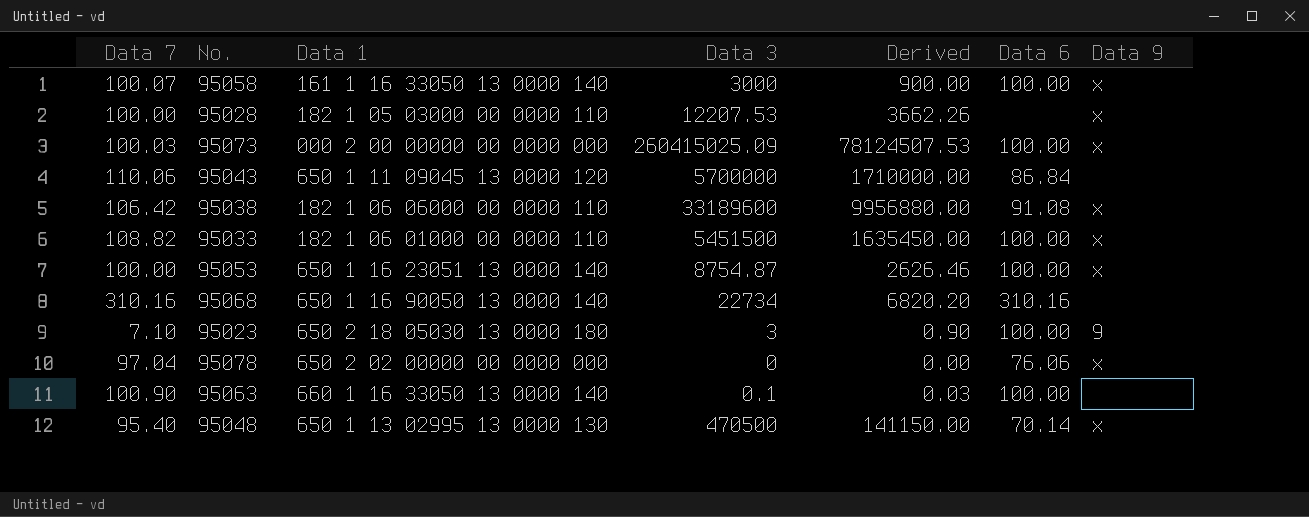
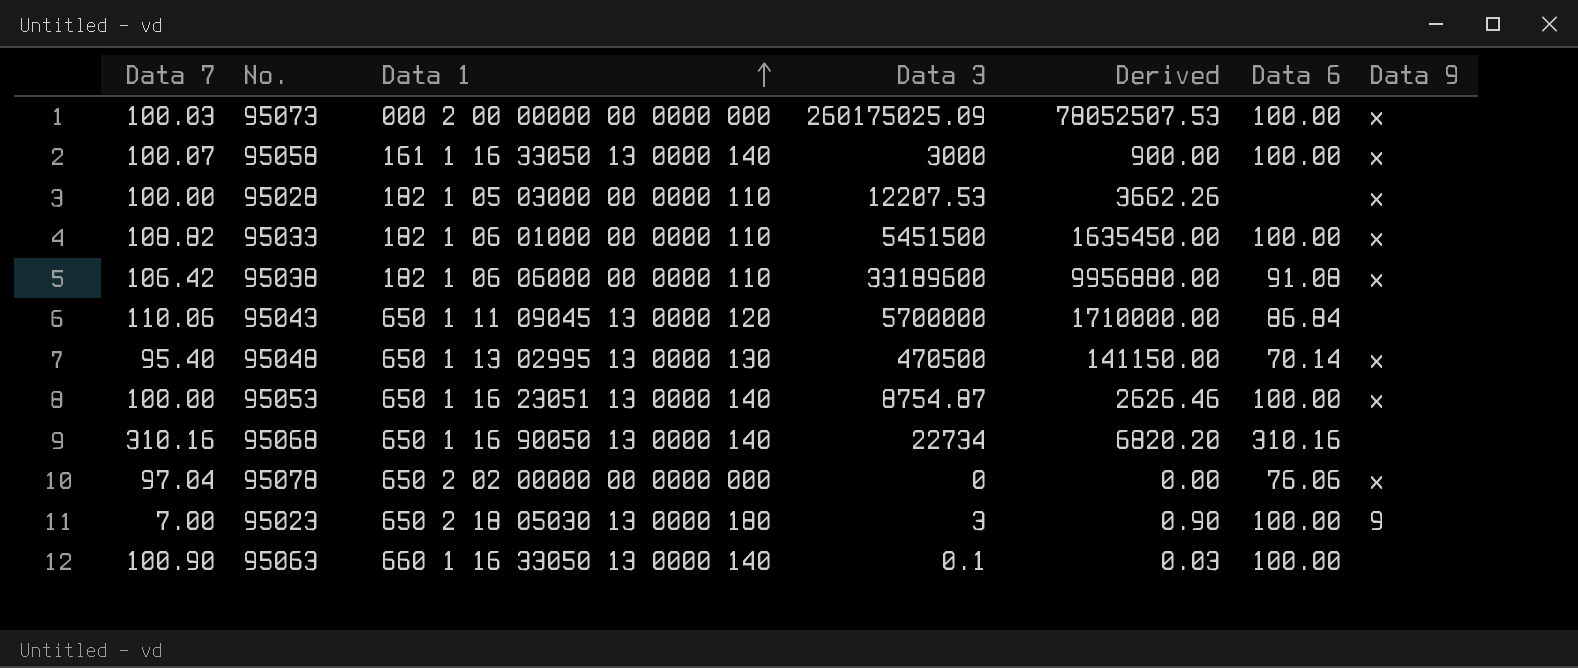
row order: none -> Data 1 ascending
95073 | Data 3: 260415025.09 -> 260175025.09
95073 | Derived: 78124507.53 -> 78052507.53
95023 | Data 7: 7.10 -> 7.00

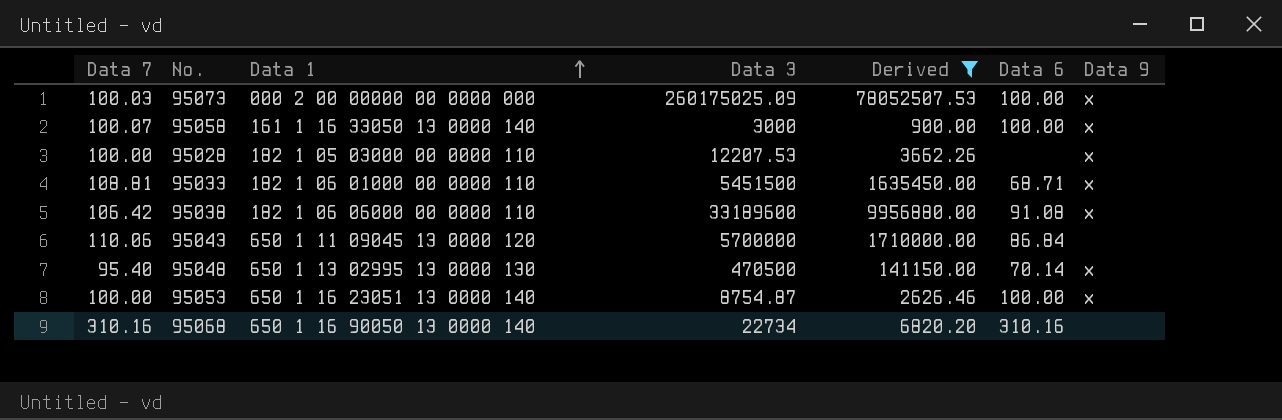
filter: none -> Derived >= 900.00
95033 | Data 7: 108.82 -> 108.81
95033 | Data 6: 100.00 -> 68.71

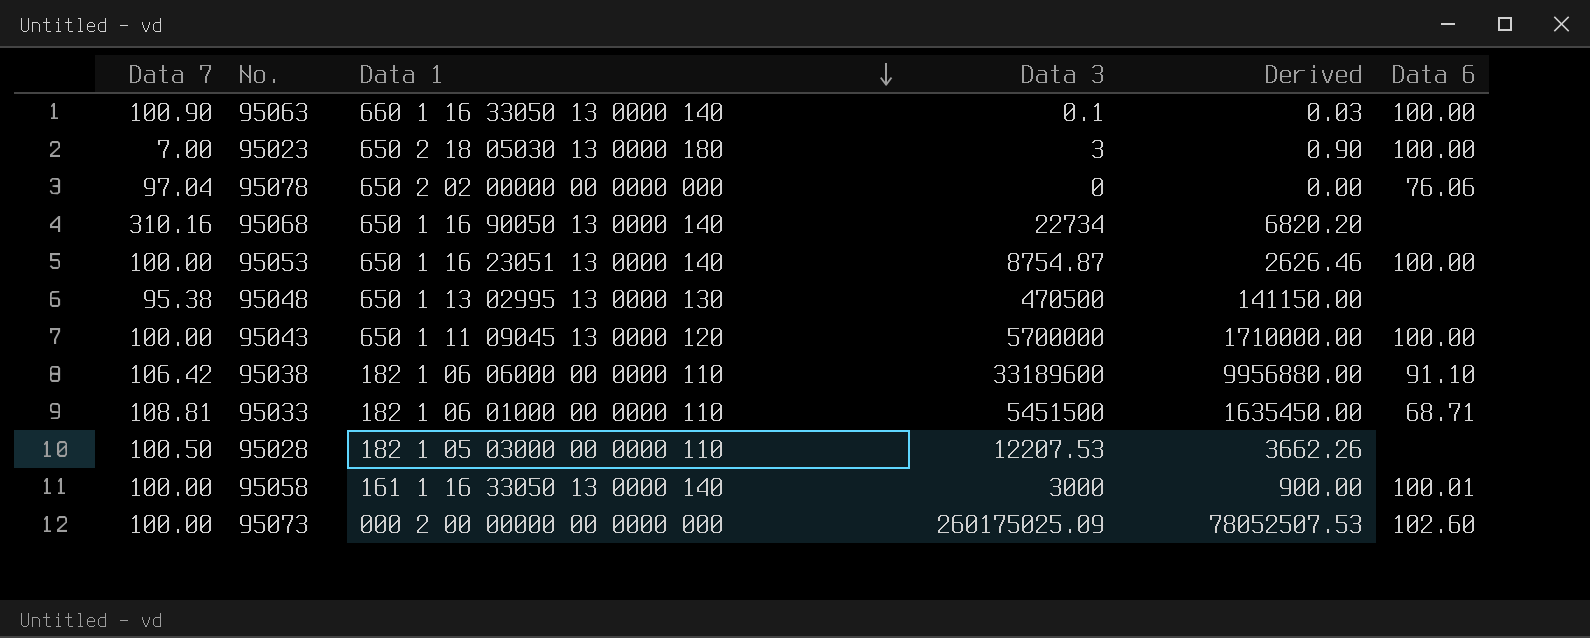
filter: Derived >= 900.00 -> none
row order: Data 1 ascending -> Data 1 descending
column Data 9 | position: 7 -> none
95068 | Data 6: 310.16 -> none
95048 | Data 7: 95.40 -> 95.38
95048 | Data 6: 70.14 -> none
95043 | Data 7: 110.06 -> 100.00
95043 | Data 6: 86.84 -> 100.00
95038 | Data 6: 91.08 -> 91.10
95028 | Data 7: 100.00 -> 100.50
95058 | Data 7: 100.07 -> 100.00
95058 | Data 6: 100.00 -> 100.01
95073 | Data 7: 100.03 -> 100.00
95073 | Data 6: 100.00 -> 102.60

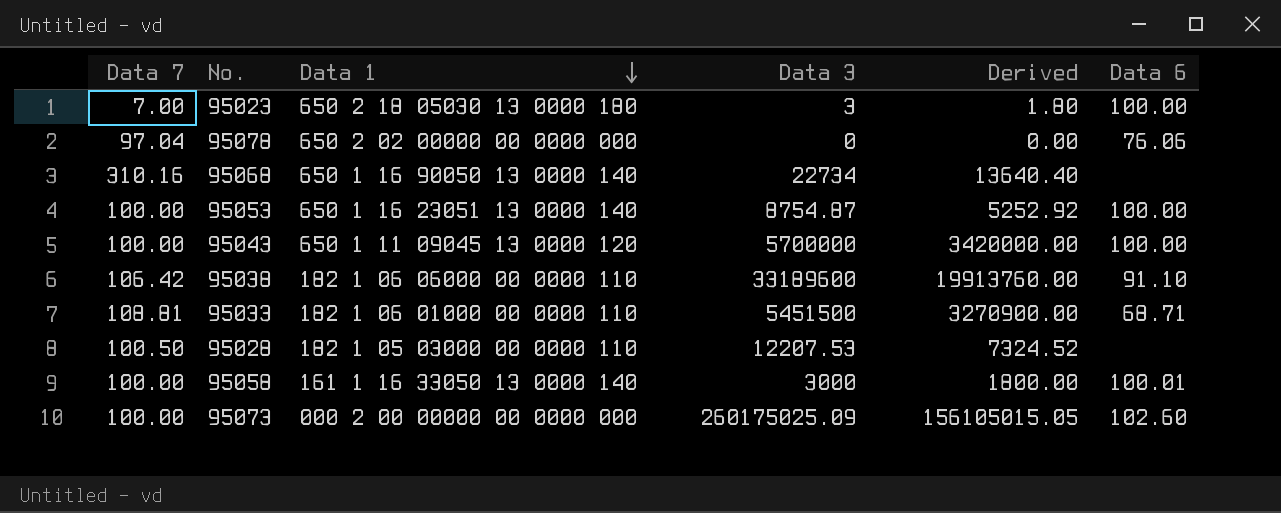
column Derived | formula: [Data 3] * 0.3 -> [Data 3] * 0.6
row 95063: 100.90 | 660 1 16 33050 13 0000 140 | 0.1 | 0.03 | 100.00 -> none
row 95048: 95.38 | 650 1 13 02995 13 0000 130 | 470500 | 141150.00 | none -> none

